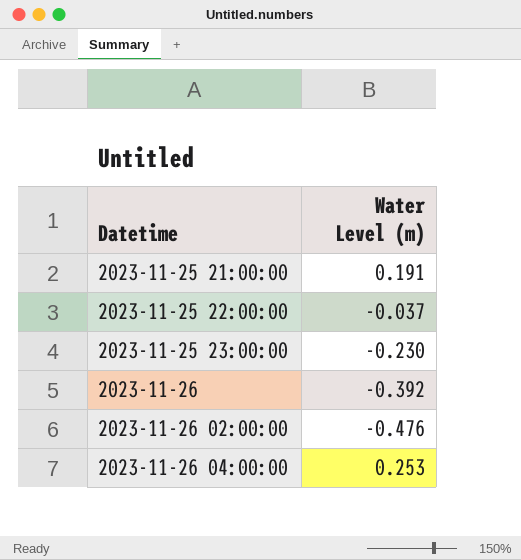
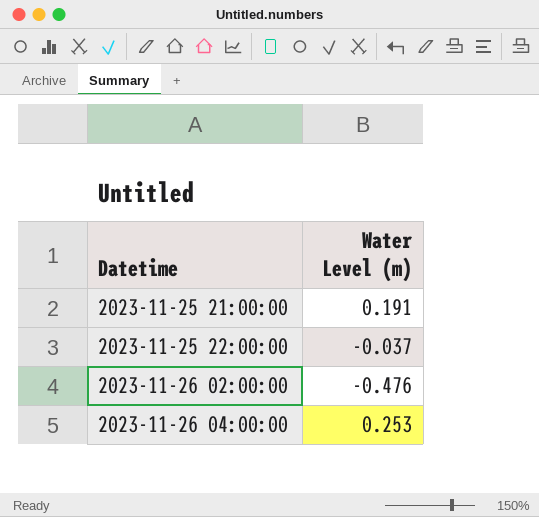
row 2023-11-25 23:00:00: -0.230 -> none
row 2023-11-26: -0.392 -> none

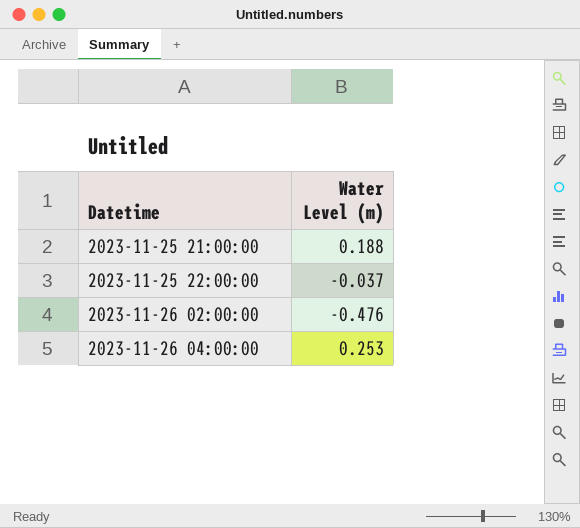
2023-11-25 21:00:00 | Water Level (m): 0.191 -> 0.188

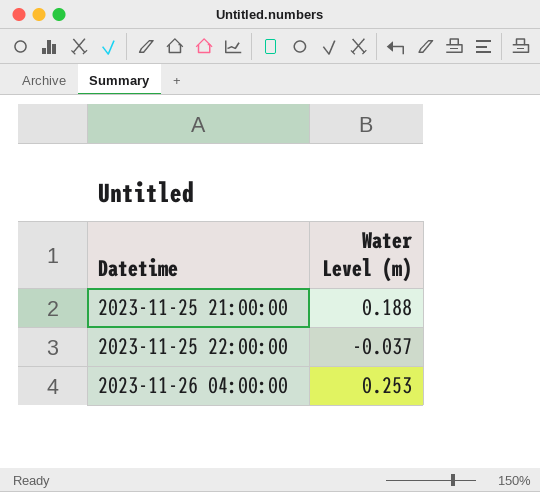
row 2023-11-26 02:00:00: -0.476 -> none

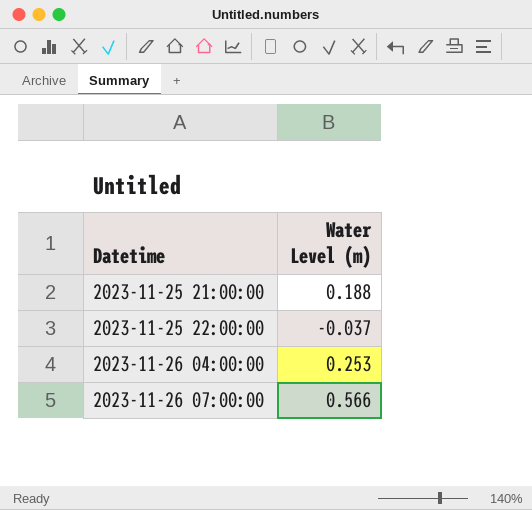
row 2023-11-26 07:00:00: none -> 0.566

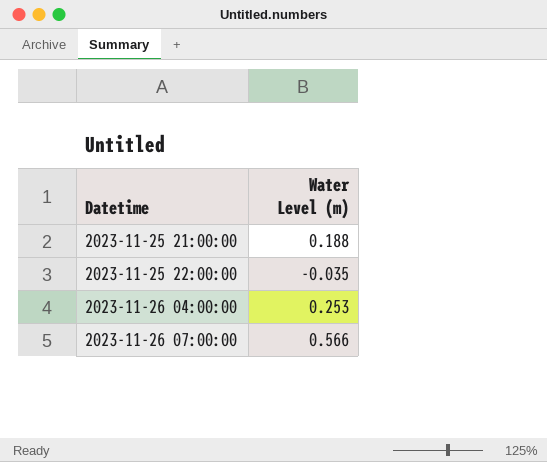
2023-11-25 22:00:00 | Water Level (m): -0.037 -> -0.035

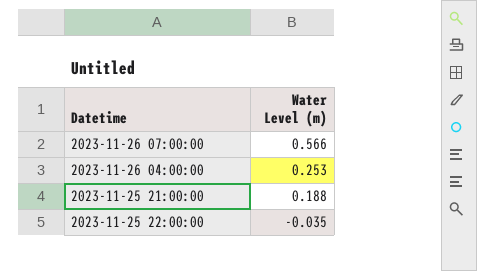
row order: Datetime ascending -> Water Level (m) descending

